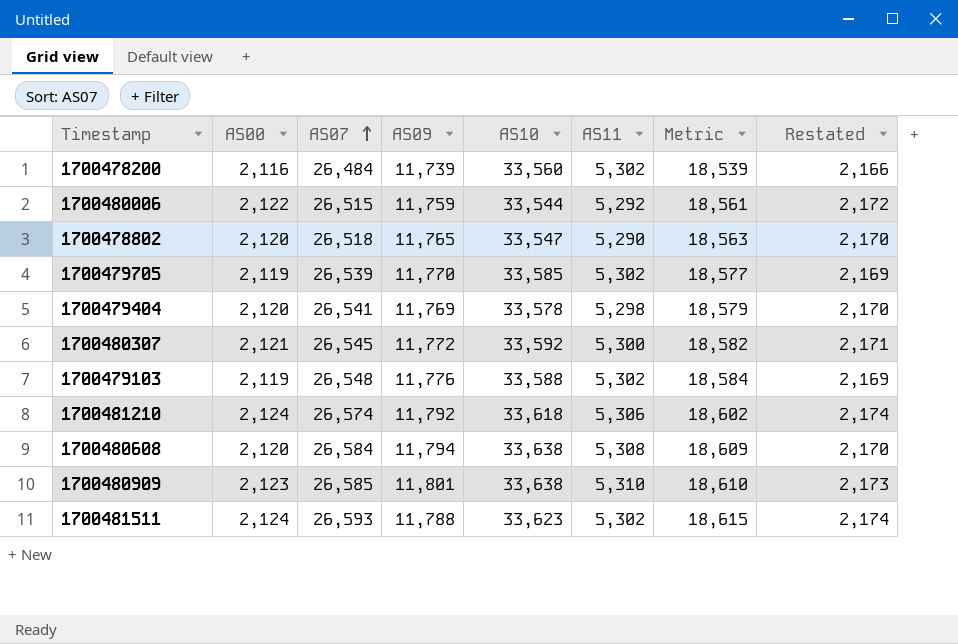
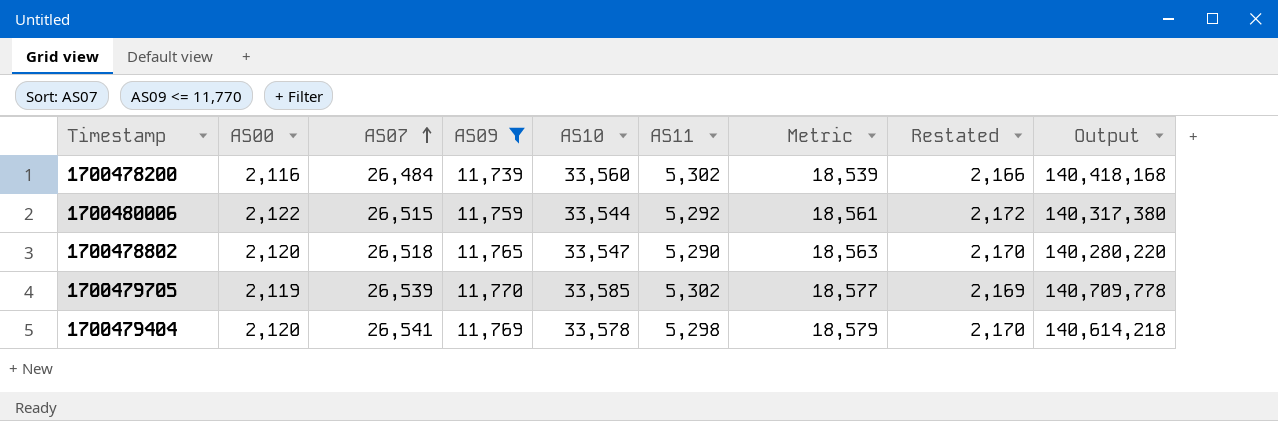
filter: none -> AS09 <= 11,770
column Output | formula: none -> [AS07] * [AS11]

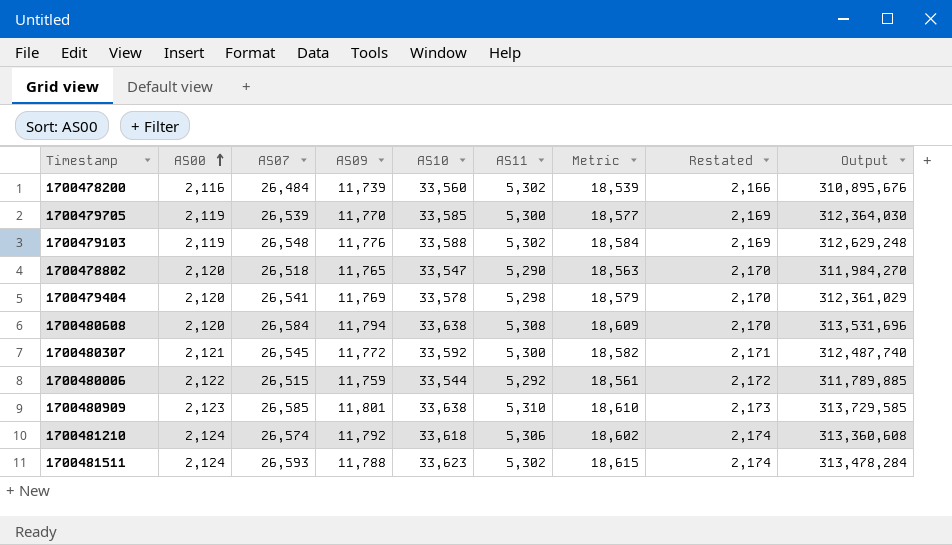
filter: AS09 <= 11,770 -> none
row order: AS07 ascending -> AS00 ascending
column Output | formula: [AS07] * [AS11] -> [AS07] * [AS09]
1700479705 | AS11: 5,302 -> 5,300

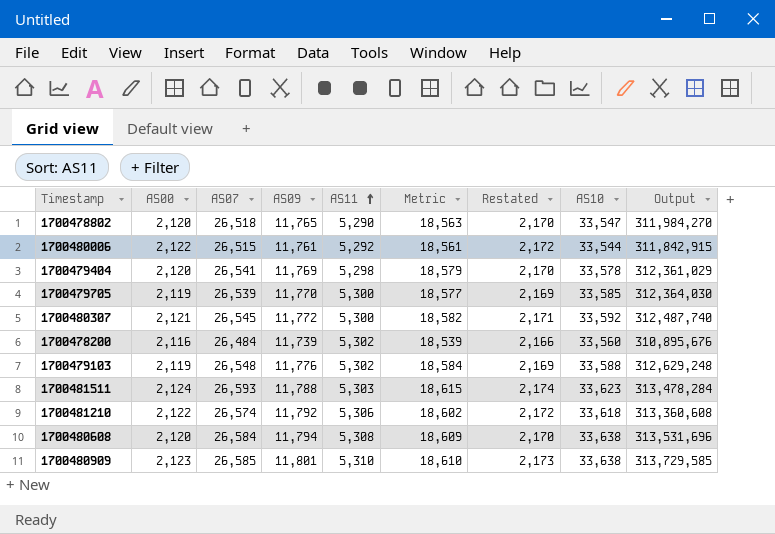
row order: AS00 ascending -> AS11 ascending
column AS10 | position: 5 -> 8
1700480006 | AS09: 11,759 -> 11,761
1700480006 | Output: 311,789,885 -> 311,842,915
1700481511 | AS11: 5,302 -> 5,303
1700481210 | AS00: 2,124 -> 2,122
1700481210 | Restated: 2,174 -> 2,172

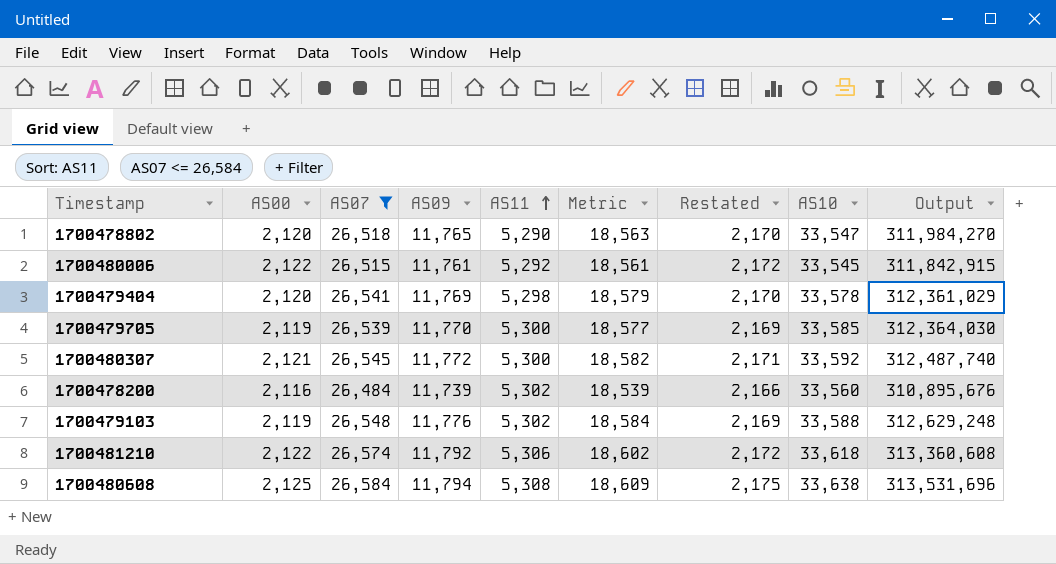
filter: none -> AS07 <= 26,584
1700480006 | AS10: 33,544 -> 33,545
1700480608 | AS00: 2,120 -> 2,125
1700480608 | Restated: 2,170 -> 2,175

